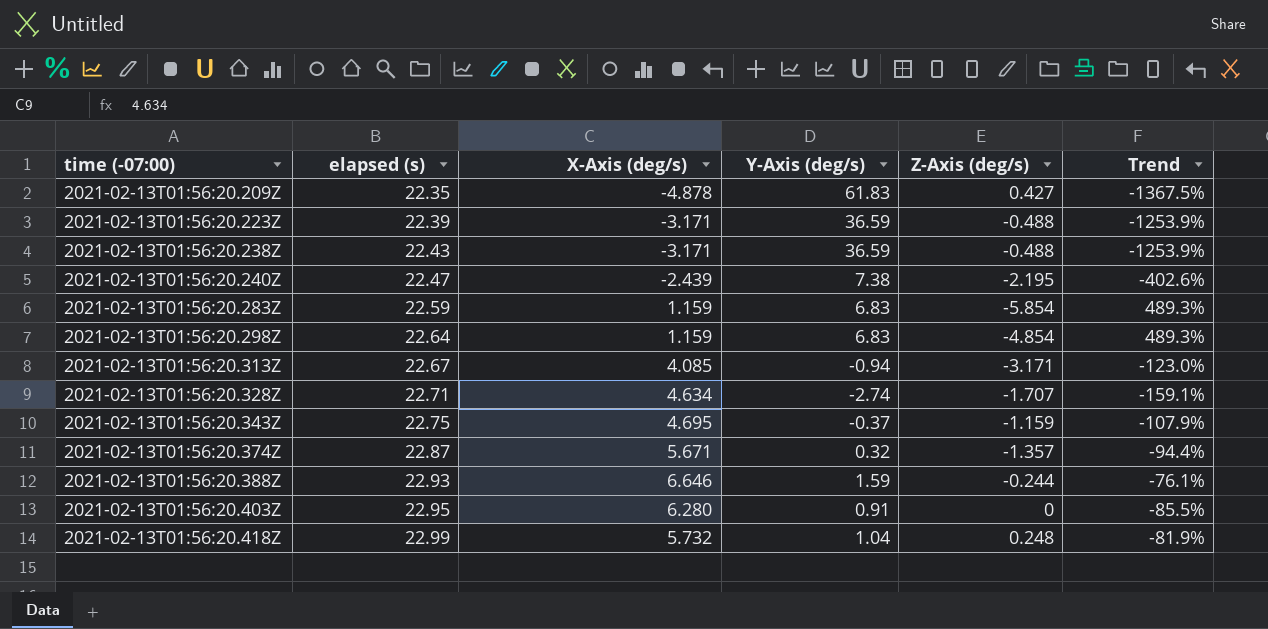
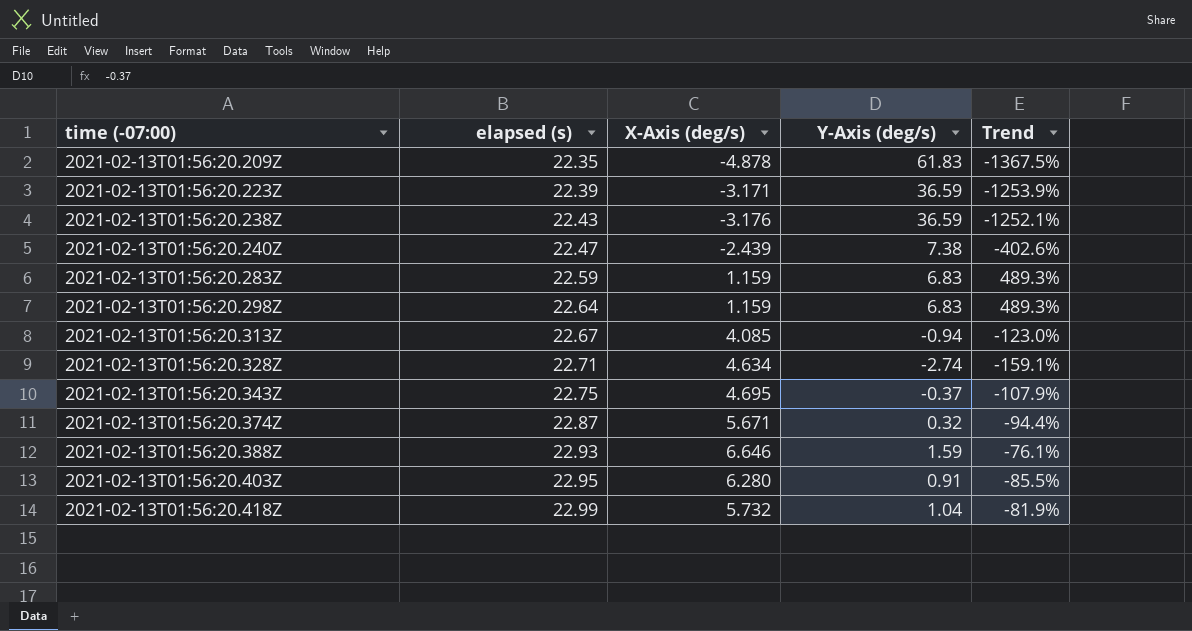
column Z-Axis (deg/s) | position: 5 -> none
2021-02-13T01:56:20.238Z | X-Axis (deg/s): -3.171 -> -3.176
2021-02-13T01:56:20.238Z | Trend: -1253.9% -> -1252.1%

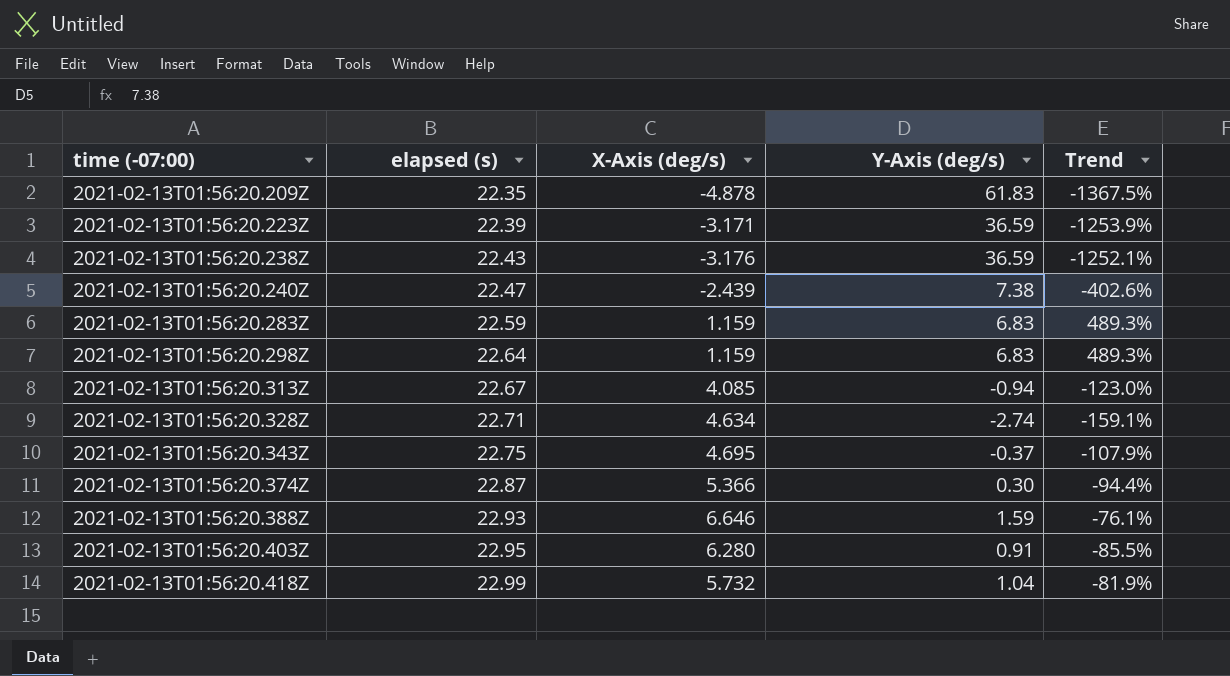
2021-02-13T01:56:20.374Z | X-Axis (deg/s): 5.671 -> 5.366
2021-02-13T01:56:20.374Z | Y-Axis (deg/s): 0.32 -> 0.30

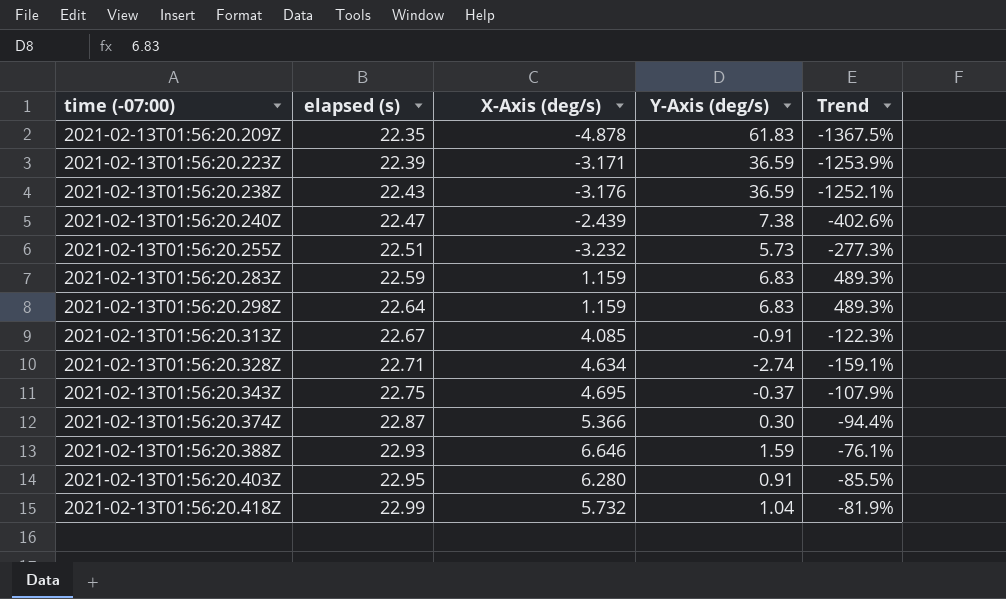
row 2021-02-13T01:56:20.255Z: none -> 22.51 | -3.232 | 5.73 | -277.3%
2021-02-13T01:56:20.313Z | Y-Axis (deg/s): -0.94 -> -0.91
2021-02-13T01:56:20.313Z | Trend: -123.0% -> -122.3%

